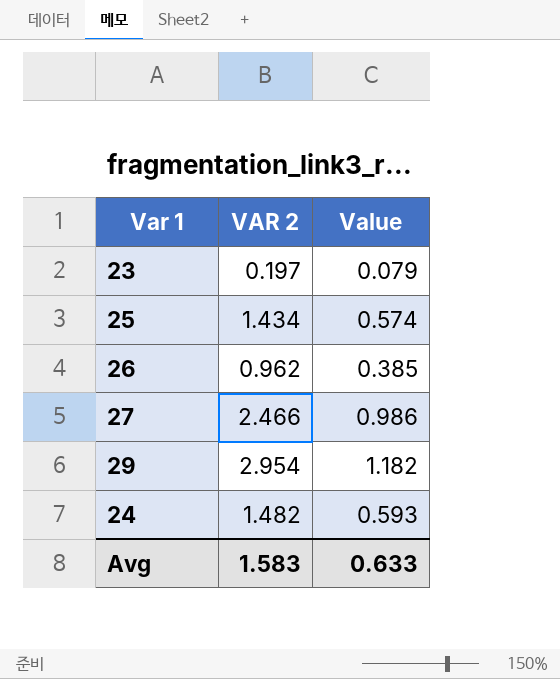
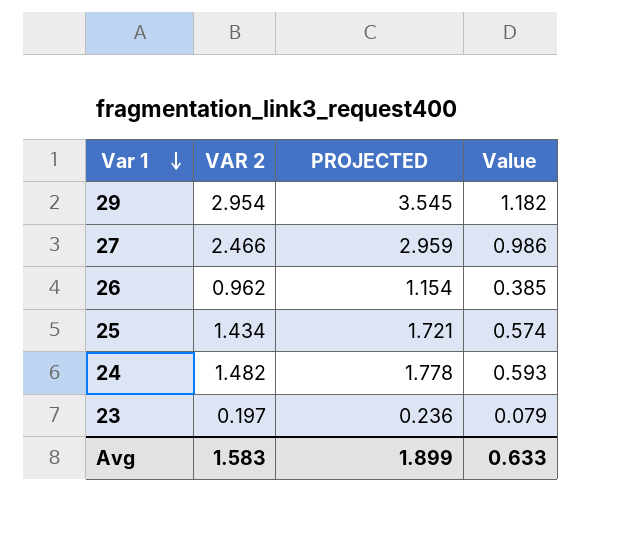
row order: none -> Var 1 descending
column PROJECTED | formula: none -> [VAR 2] * 1.2

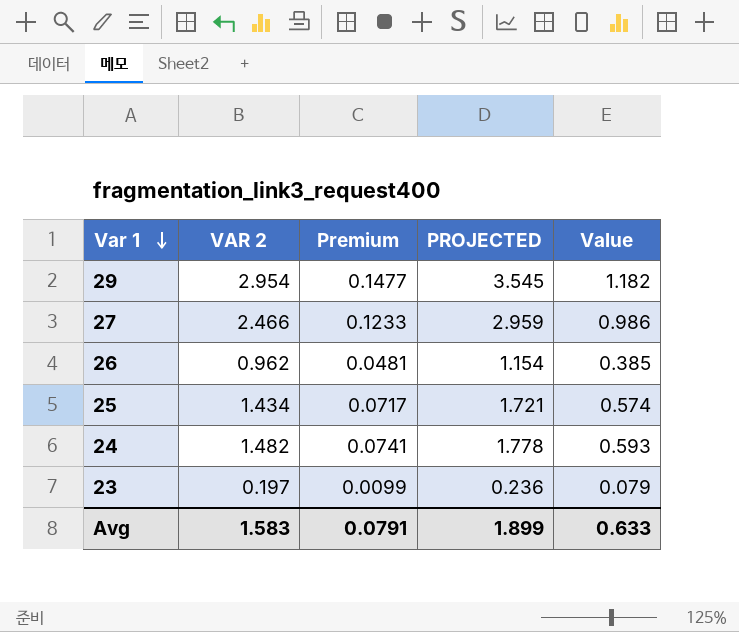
column Premium | formula: none -> [VAR 2] * 0.05

